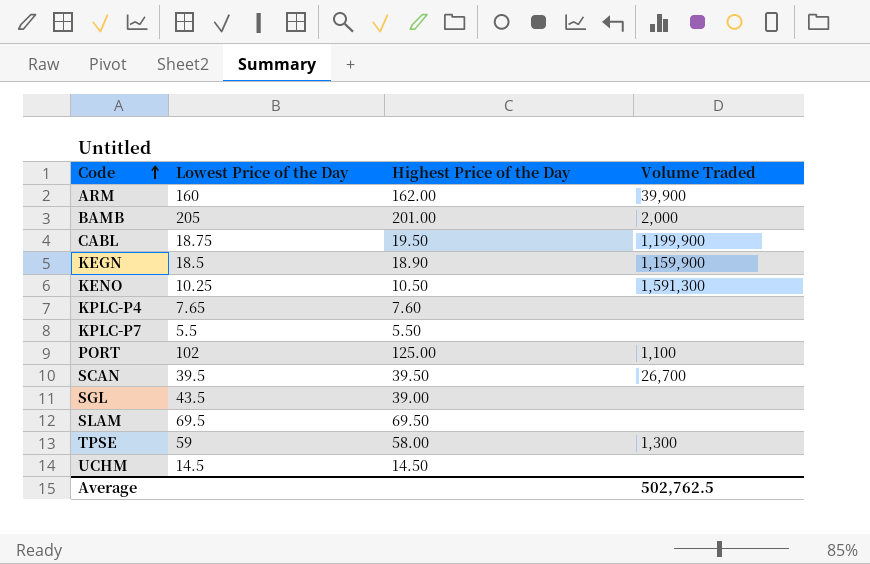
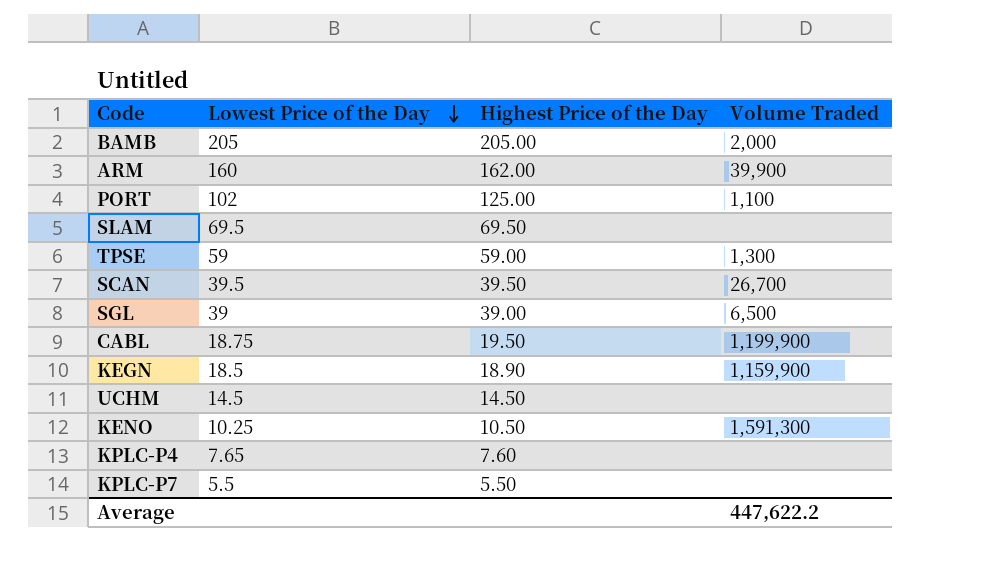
row order: Code ascending -> Lowest Price of the Day descending
BAMB | Highest Price of the Day: 201.00 -> 205.00
TPSE | Highest Price of the Day: 58.00 -> 59.00
SGL | Lowest Price of the Day: 43.5 -> 39
SGL | Volume Traded: none -> 6,500
Average | Volume Traded: 502,762.5 -> 447,622.2

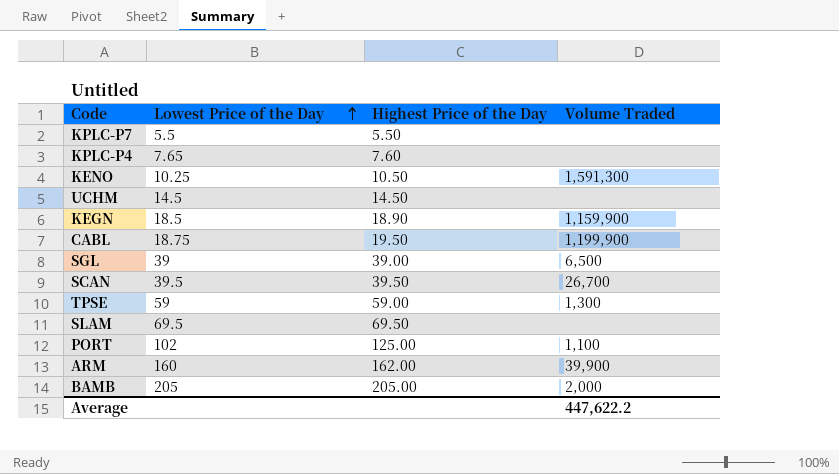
row order: Lowest Price of the Day descending -> Lowest Price of the Day ascending

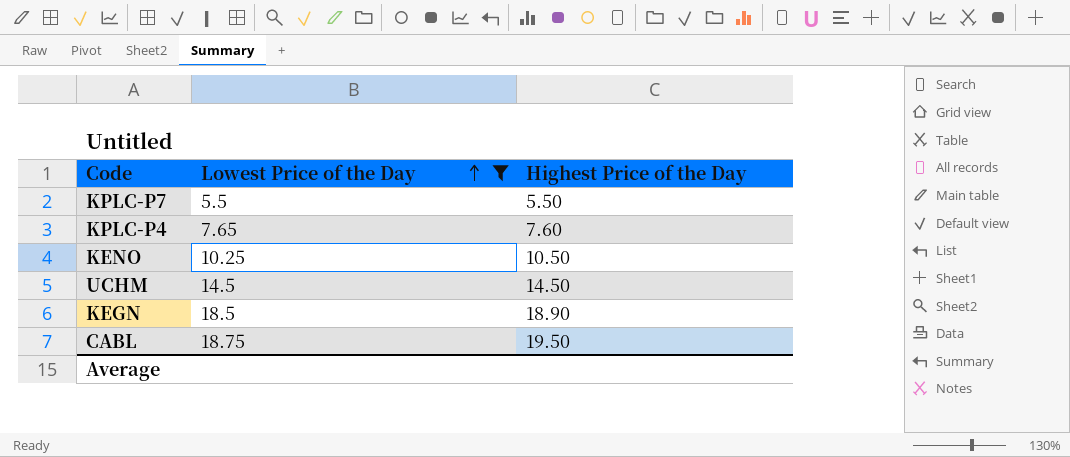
filter: none -> Lowest Price of the Day <= 18.75
column Volume Traded | position: 4 -> none

